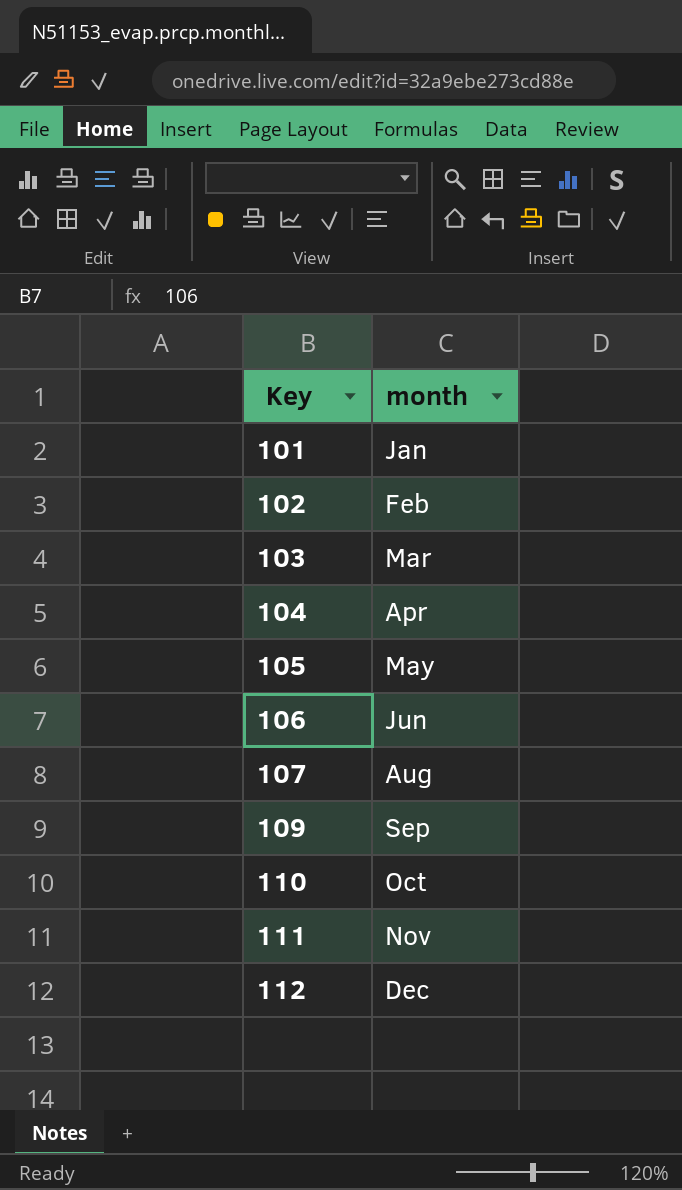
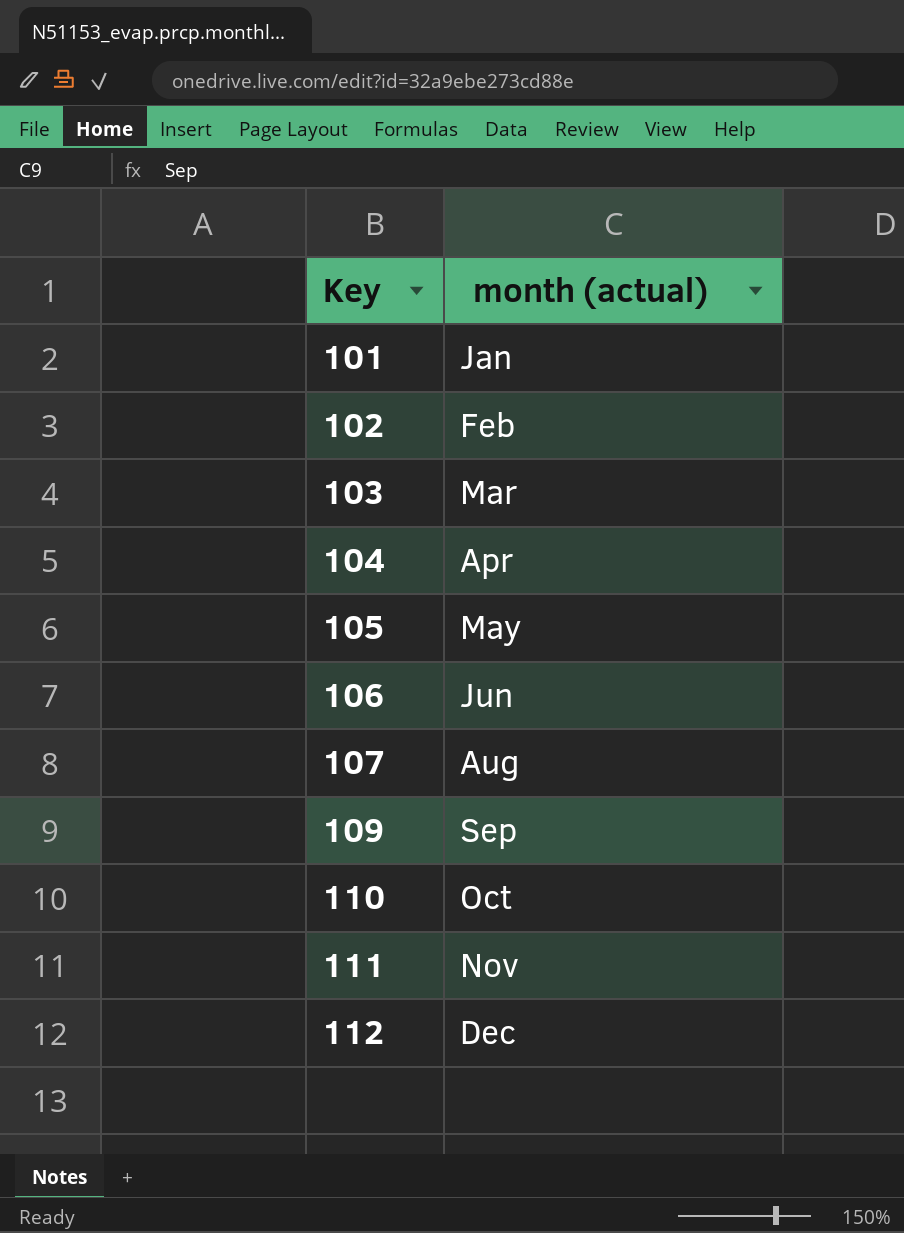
column name: month -> month (actual)

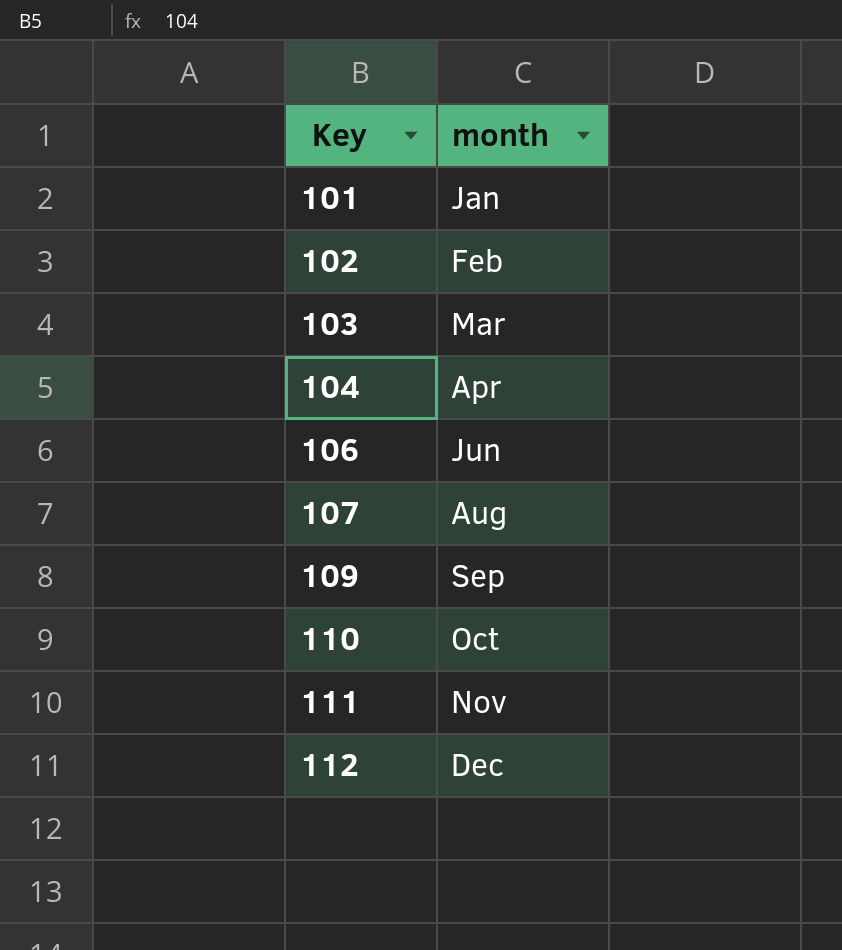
column name: month (actual) -> month
row 105: May -> none

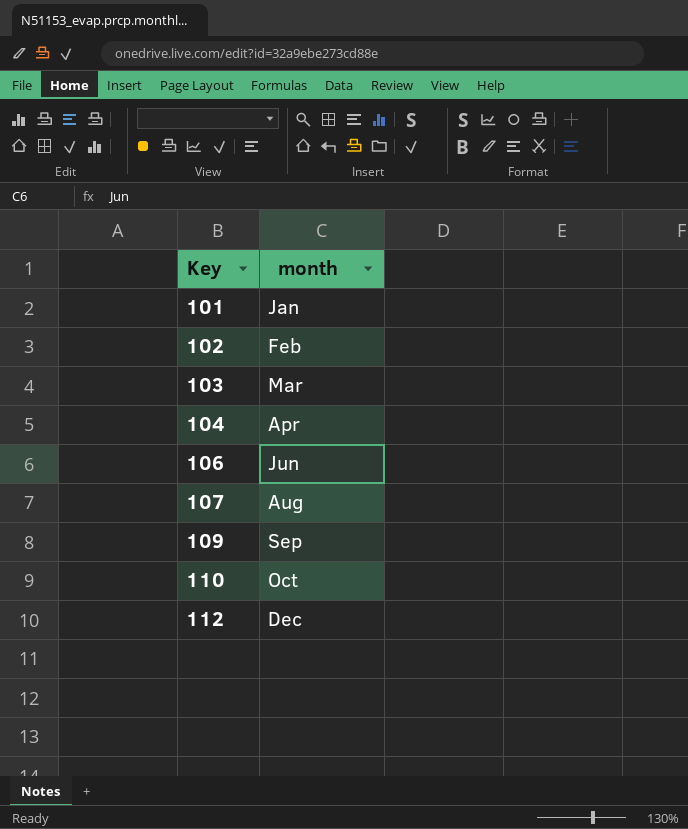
row 111: Nov -> none

